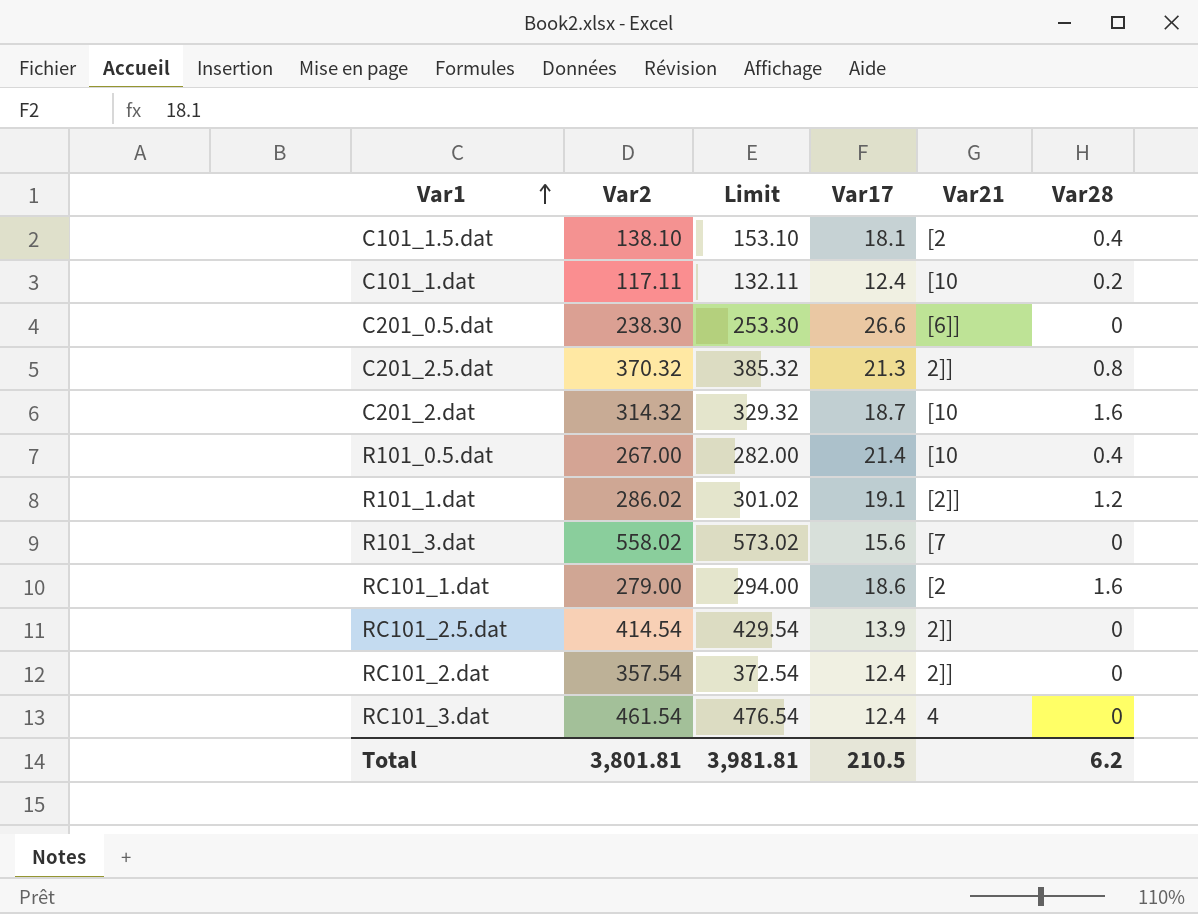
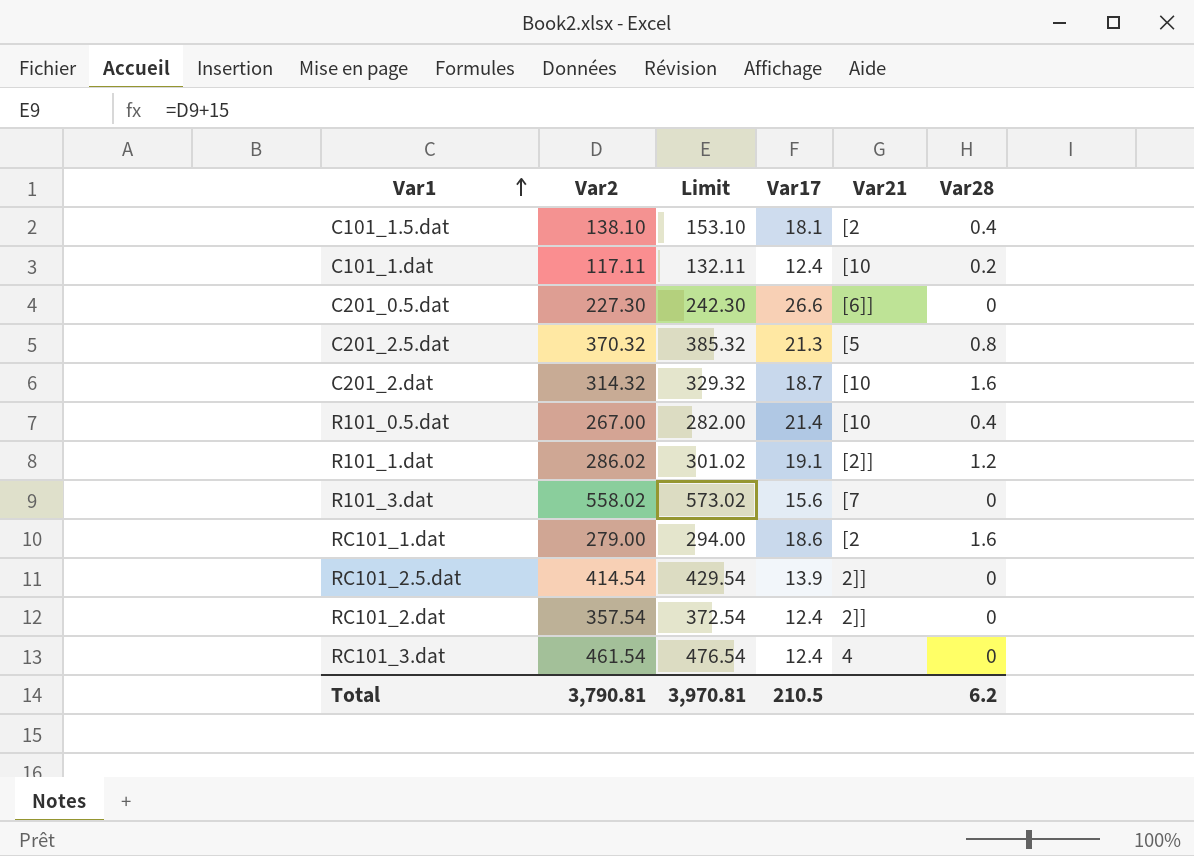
C201_0.5.dat | Var2: 238.30 -> 227.30
C201_0.5.dat | Limit: 253.30 -> 242.30
C201_2.5.dat | Var21: 2]] -> [5
Total | Var2: 3,801.81 -> 3,790.81
Total | Limit: 3,981.81 -> 3,970.81

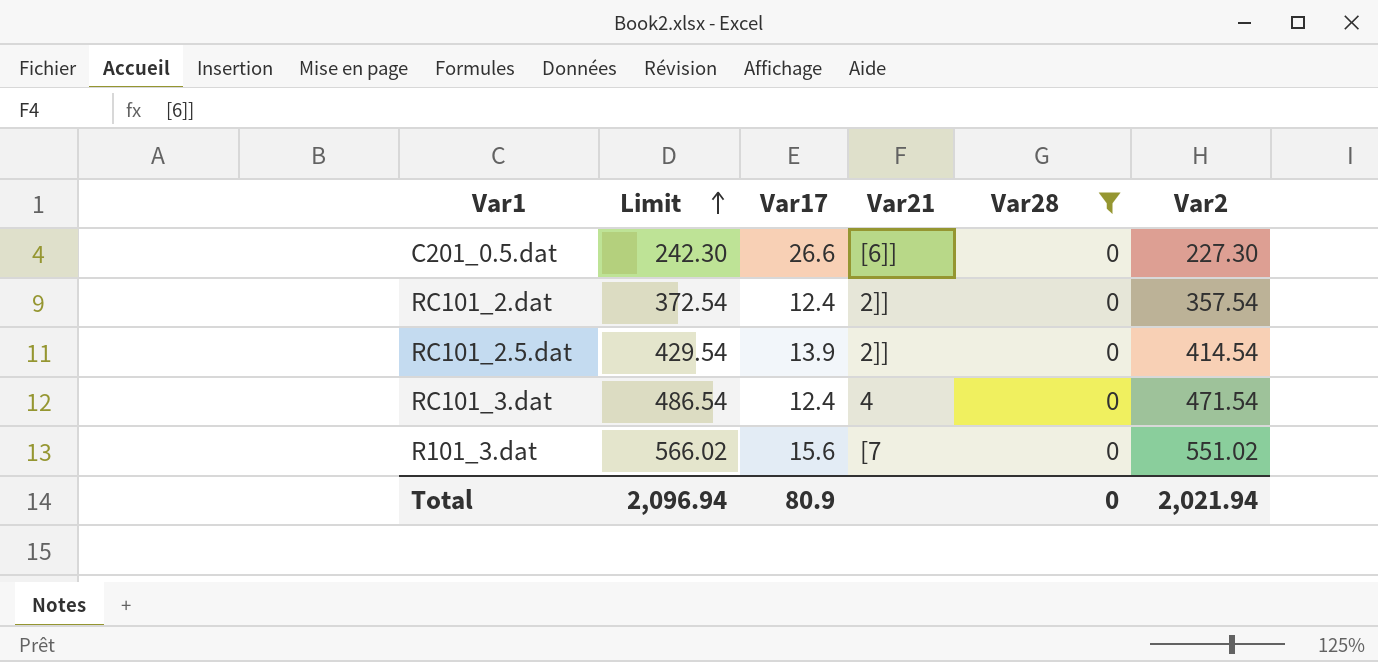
filter: none -> Var28 = 0
row order: Var1 ascending -> Limit ascending
column Var2 | position: 2 -> 6
RC101_3.dat | Limit: 476.54 -> 486.54
RC101_3.dat | Var2: 461.54 -> 471.54
R101_3.dat | Limit: 573.02 -> 566.02
R101_3.dat | Var2: 558.02 -> 551.02
Total | Limit: 3,970.81 -> 2,096.94
Total | Var17: 210.5 -> 80.9
Total | Var28: 6.2 -> 0
Total | Var2: 3,790.81 -> 2,021.94

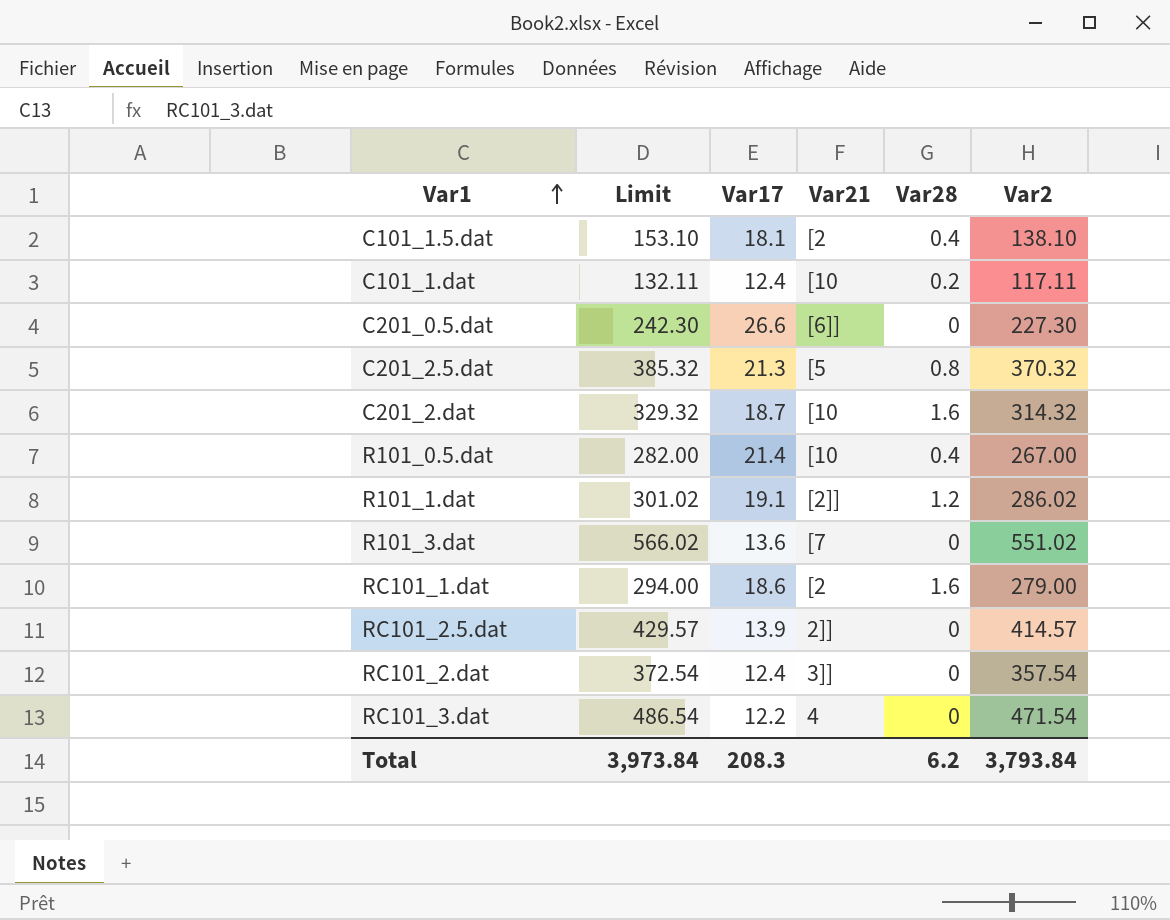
filter: Var28 = 0 -> none
row order: Limit ascending -> Var1 ascending
R101_3.dat | Var17: 15.6 -> 13.6
RC101_2.5.dat | Limit: 429.54 -> 429.57
RC101_2.5.dat | Var2: 414.54 -> 414.57
RC101_2.dat | Var21: 2]] -> 3]]
RC101_3.dat | Var17: 12.4 -> 12.2
Total | Limit: 2,096.94 -> 3,973.84
Total | Var17: 80.9 -> 208.3
Total | Var28: 0 -> 6.2
Total | Var2: 2,021.94 -> 3,793.84

